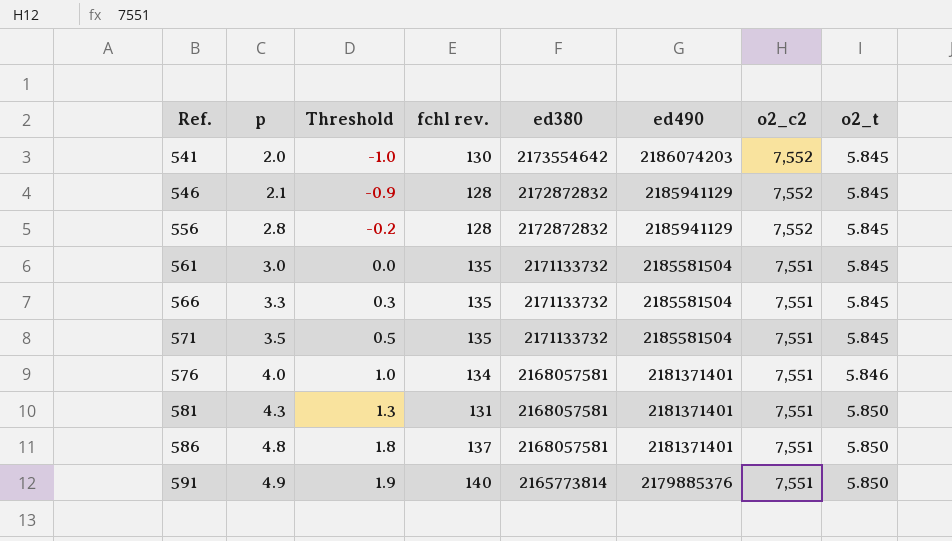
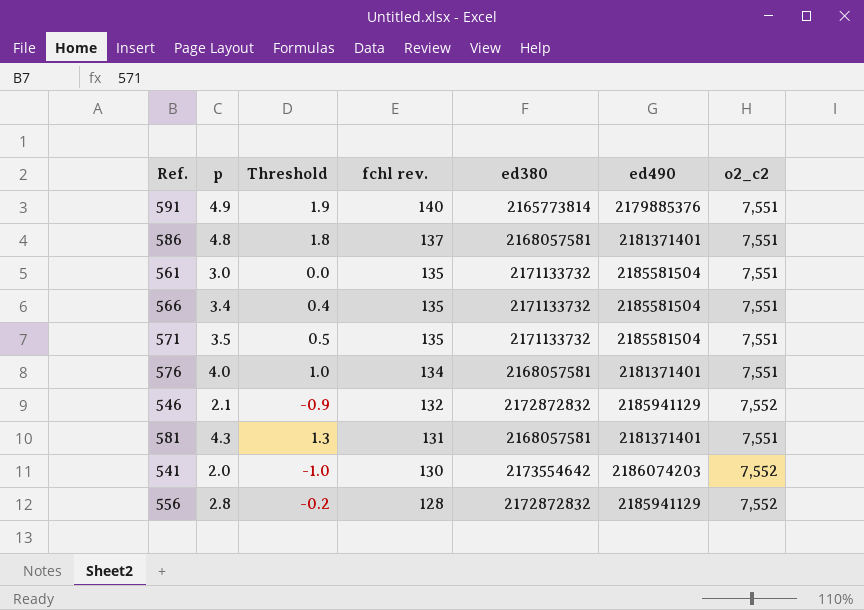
row order: Ref. ascending -> fchl rev. descending
column o2_t | position: 8 -> none
566 | p: 3.3 -> 3.4
566 | Threshold: 0.3 -> 0.4
546 | fchl rev.: 128 -> 132

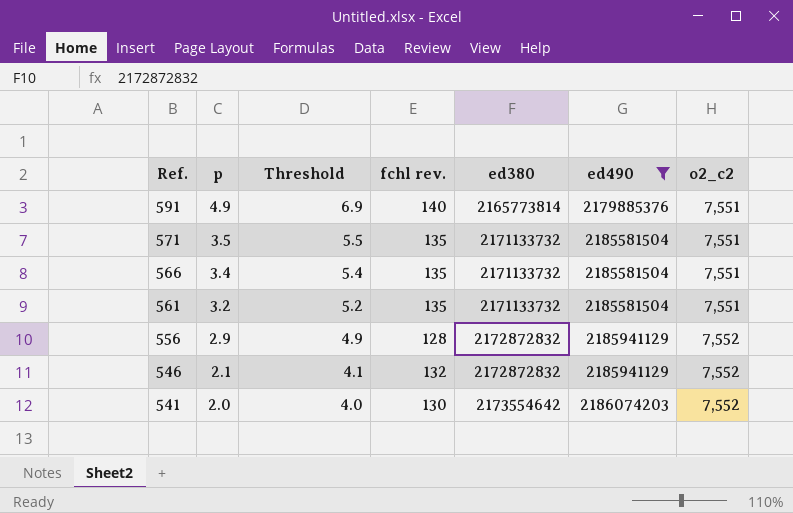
filter: none -> ed490 != 2181371401
row order: fchl rev. descending -> Ref. descending
column Threshold | formula: [p] - 3 -> [p] + 2
561 | p: 3.0 -> 3.2
556 | p: 2.8 -> 2.9

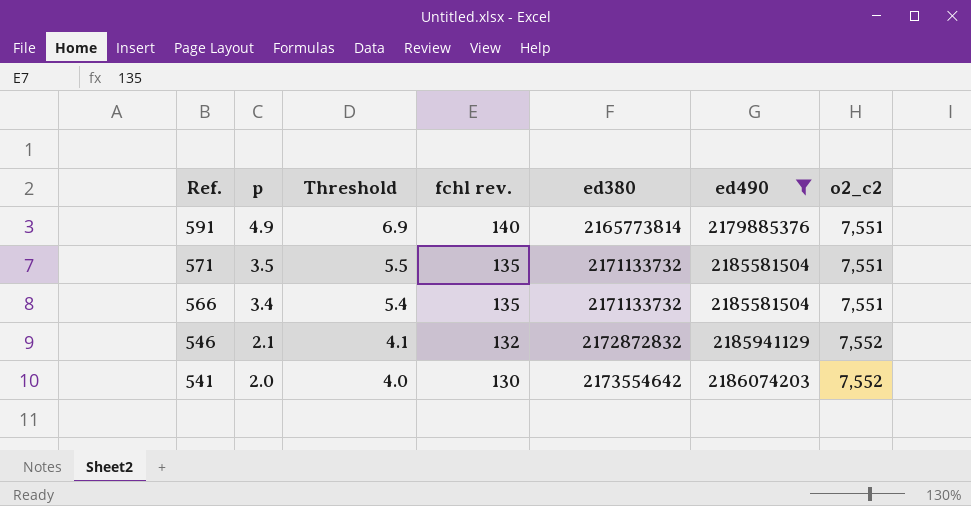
row 561: 3.2 | 5.2 | 135 | 2171133732 | 2185581504 | 7,551 -> none
row 556: 2.9 | 4.9 | 128 | 2172872832 | 2185941129 | 7,552 -> none

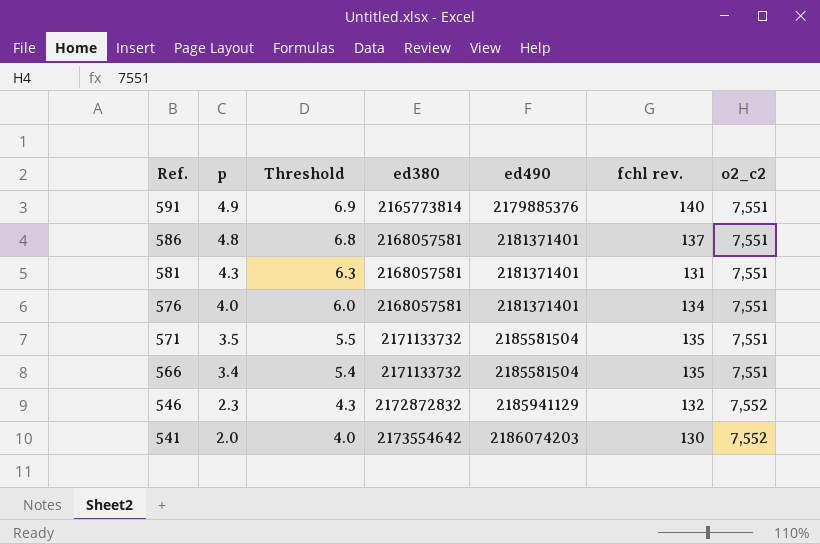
filter: ed490 != 2181371401 -> none
column fchl rev. | position: 4 -> 6
546 | p: 2.1 -> 2.3
546 | Threshold: 4.1 -> 4.3

